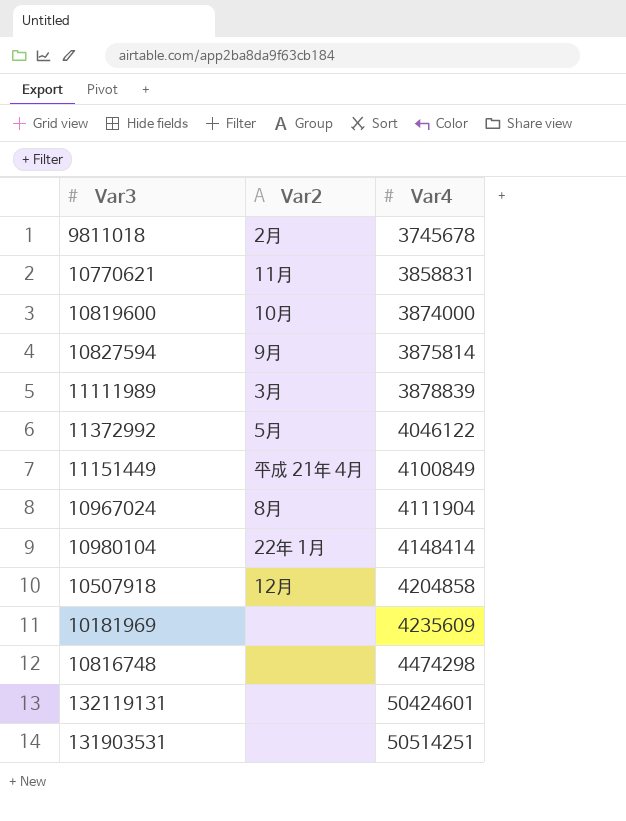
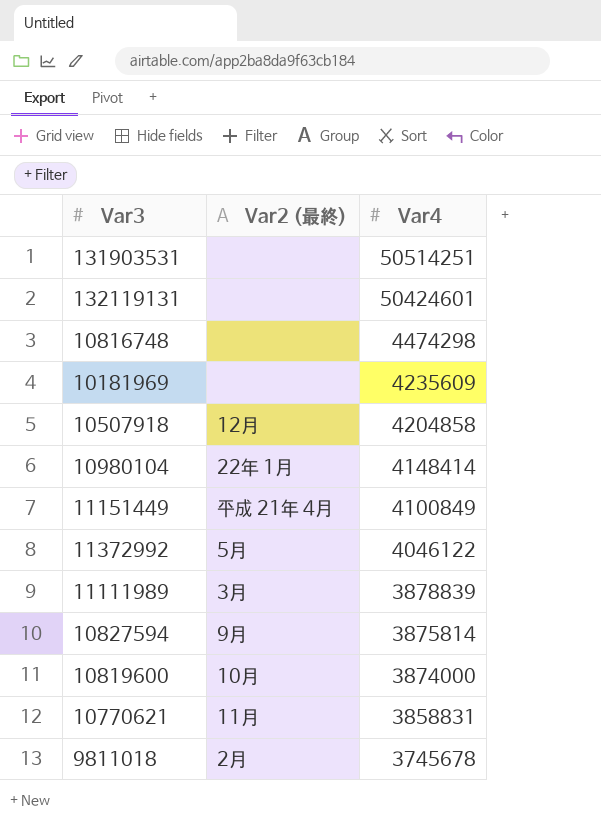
row order: Var4 ascending -> Var4 descending
column name: Var2 -> Var2 (最終)
row 10967024: 8月 | 4111904 -> none

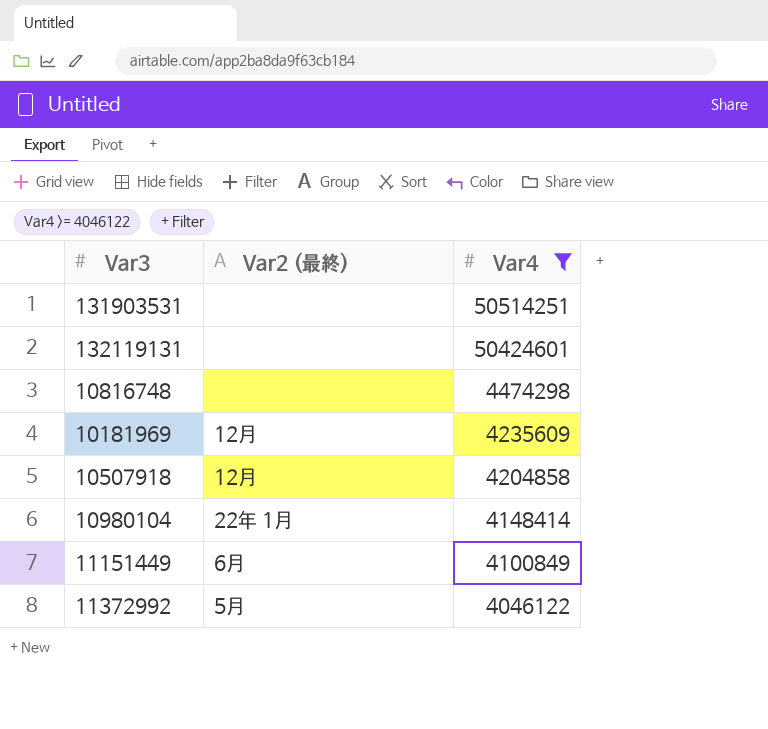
filter: none -> Var4 >= 4046122
10181969 | Var2 (最終): none -> 12月
11151449 | Var2 (最終): 平成 21年 4月 -> 6月

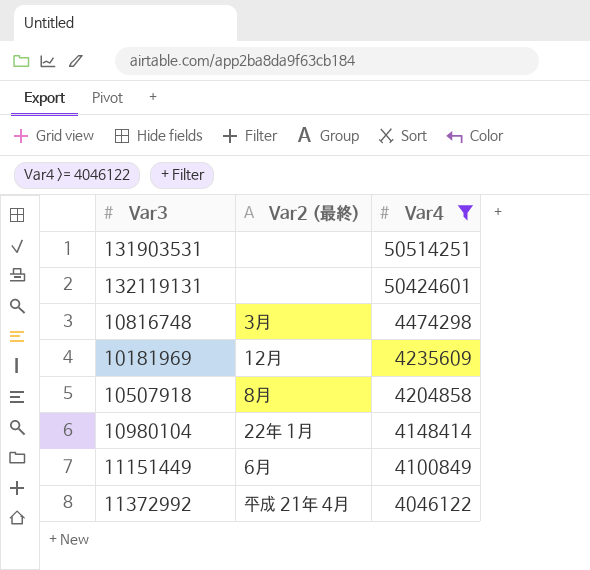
10816748 | Var2 (最終): none -> 3月
10507918 | Var2 (最終): 12月 -> 8月
11372992 | Var2 (最終): 5月 -> 平成 21年 4月

